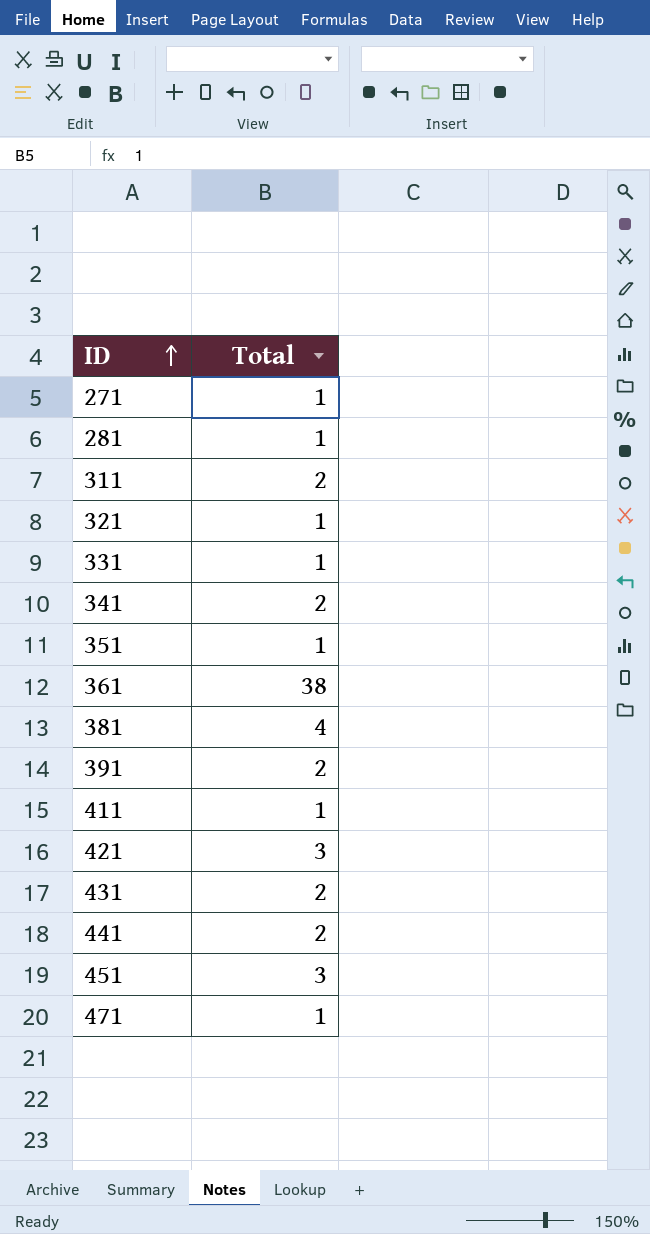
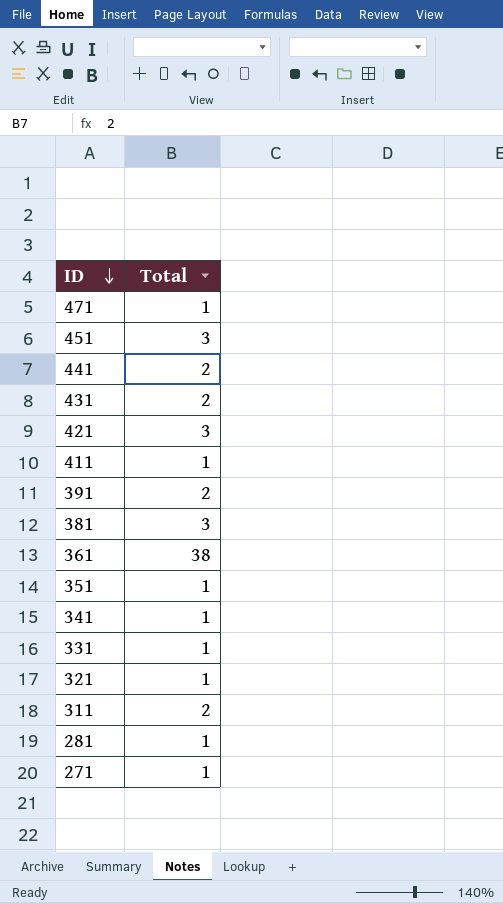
row order: ID ascending -> ID descending
381 | Total: 4 -> 3
341 | Total: 2 -> 1

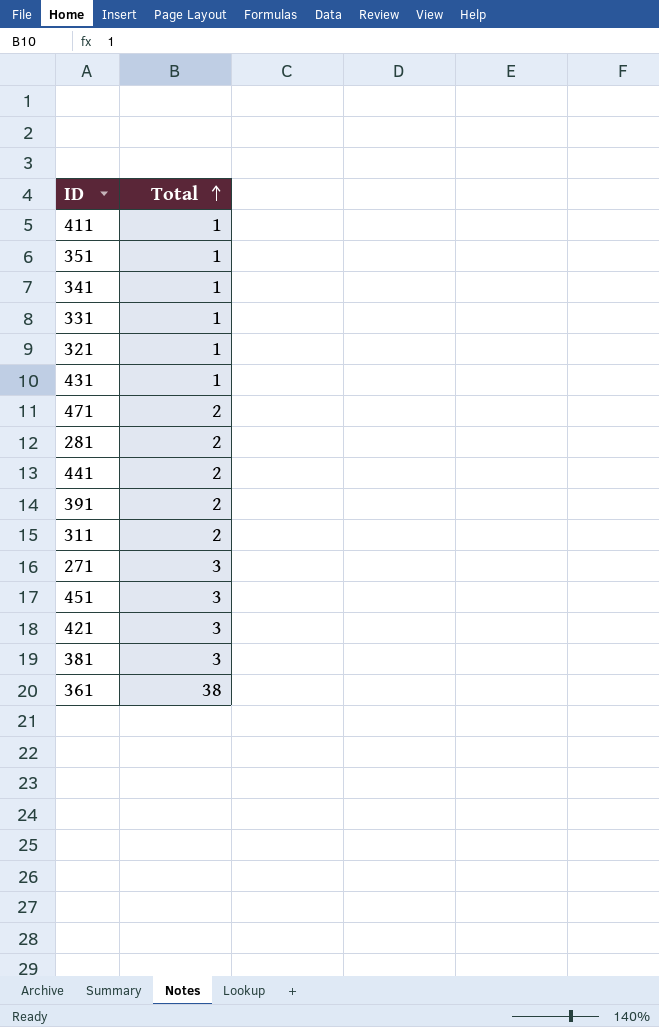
row order: ID descending -> Total ascending
431 | Total: 2 -> 1
471 | Total: 1 -> 2
281 | Total: 1 -> 2
271 | Total: 1 -> 3

